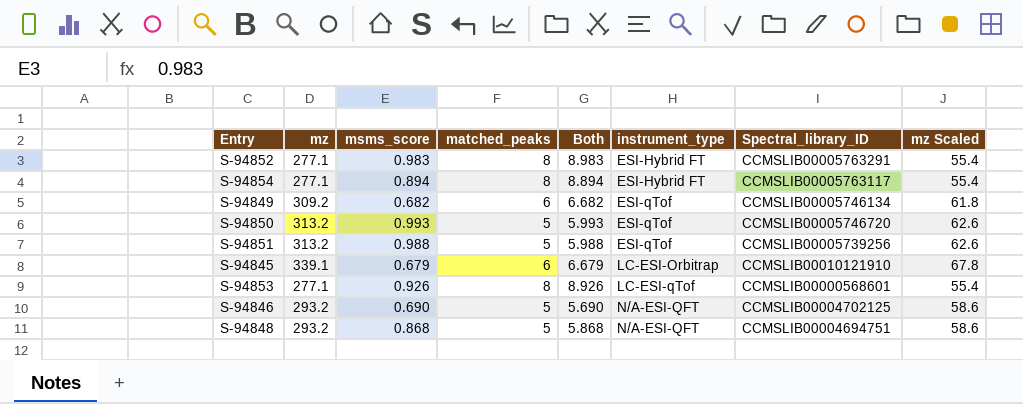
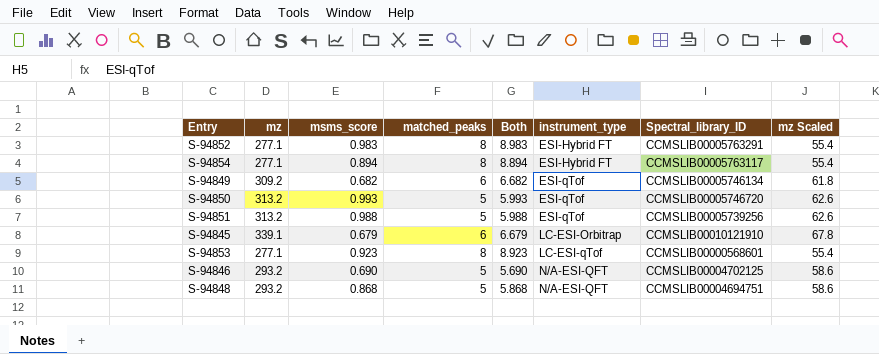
S-94853 | msms_score: 0.926 -> 0.923
S-94853 | Both: 8.926 -> 8.923

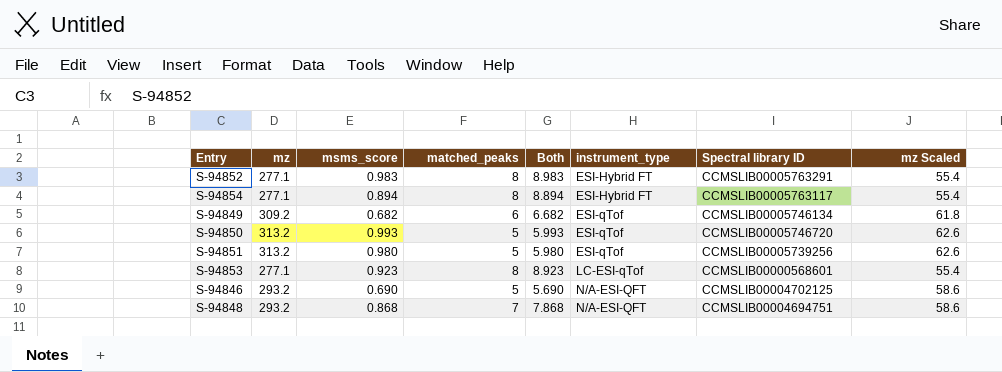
column name: Spectral_library_ID -> Spectral library ID
row S-94845: 339.1 | 0.679 | 6 | 6.679 | LC-ESI-Orbitrap | CCMSLIB00010121910 | 67.8 -> none
S-94851 | msms_score: 0.988 -> 0.980
S-94851 | Both: 5.988 -> 5.980
S-94848 | matched_peaks: 5 -> 7
S-94848 | Both: 5.868 -> 7.868

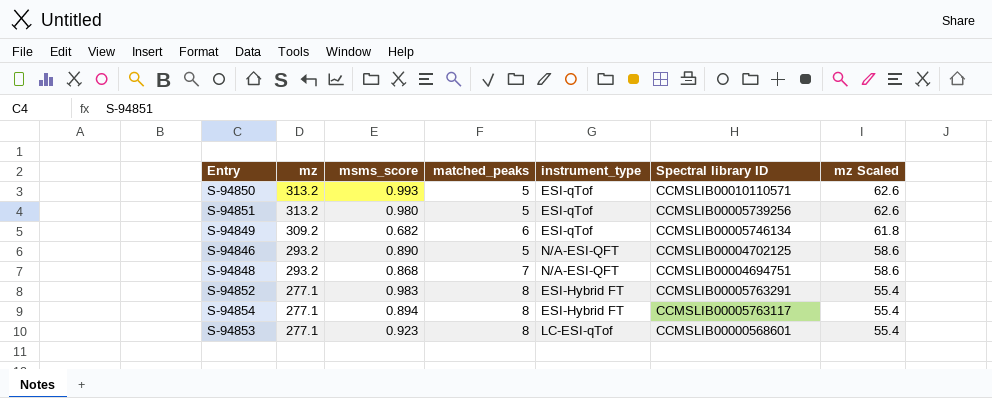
row order: instrument_type ascending -> mz descending
column Both | formula: [msms_score] + [matched_peaks] -> none
S-94850 | Spectral library ID: CCMSLIB00005746720 -> CCMSLIB00010110571
S-94846 | msms_score: 0.690 -> 0.890

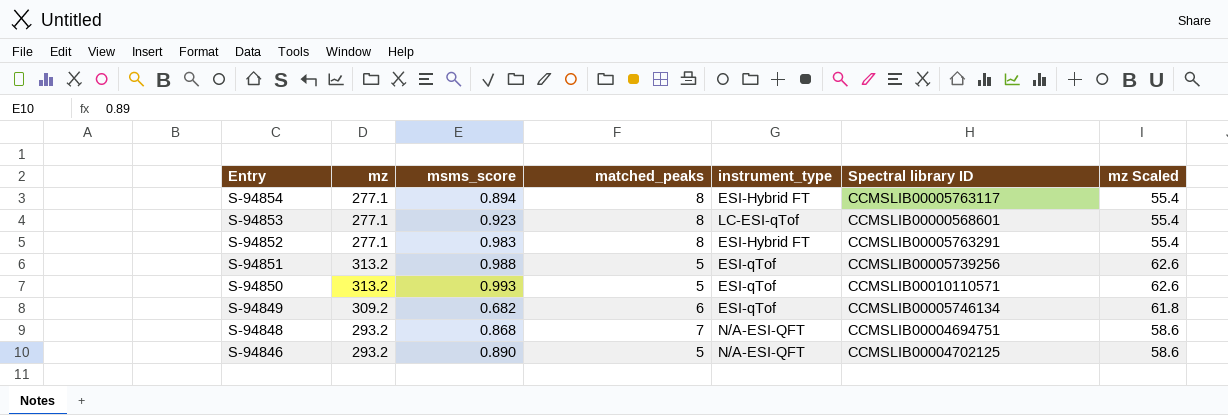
row order: mz descending -> Entry descending
S-94851 | msms_score: 0.980 -> 0.988

